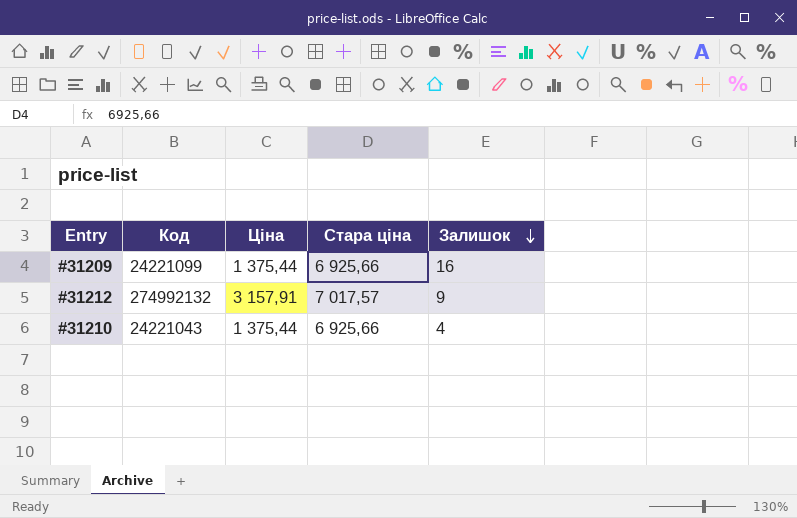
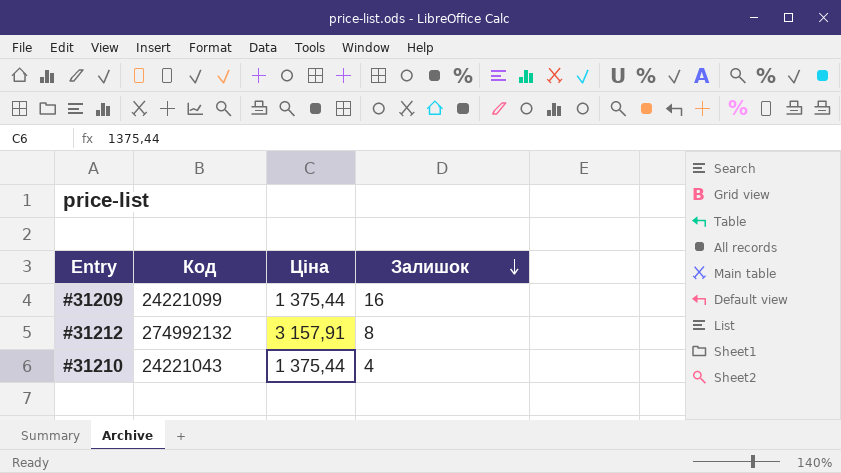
column Стара ціна | position: 4 -> none
#31212 | Залишок: 9 -> 8

